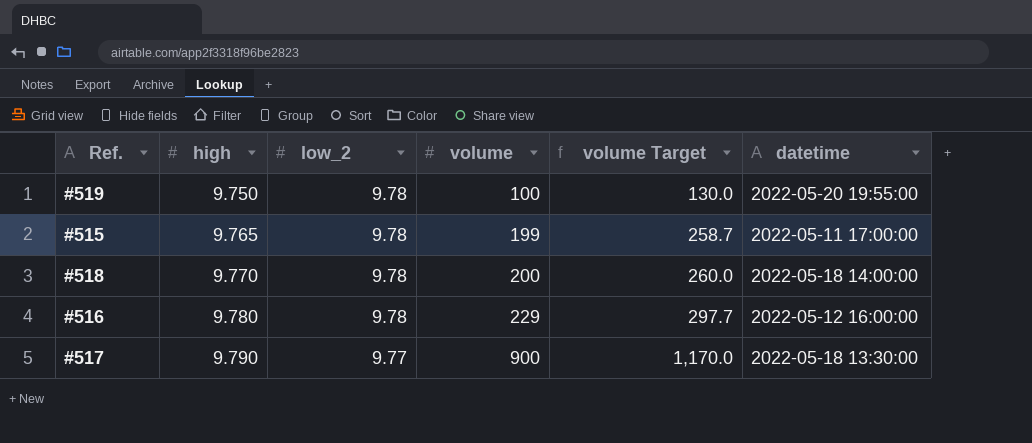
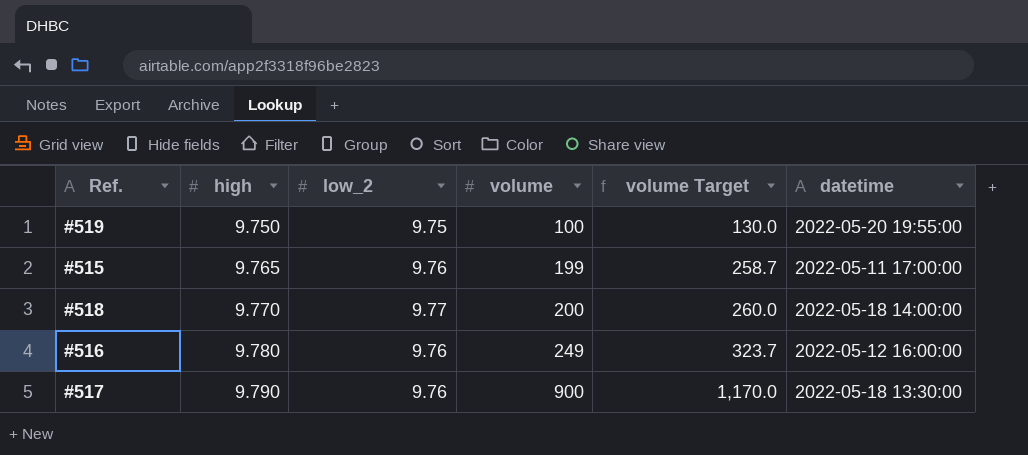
#519 | low_2: 9.78 -> 9.75
#515 | low_2: 9.78 -> 9.76
#518 | low_2: 9.78 -> 9.77
#516 | low_2: 9.78 -> 9.76
#516 | volume: 229 -> 249
#516 | volume Target: 297.7 -> 323.7
#517 | low_2: 9.77 -> 9.76

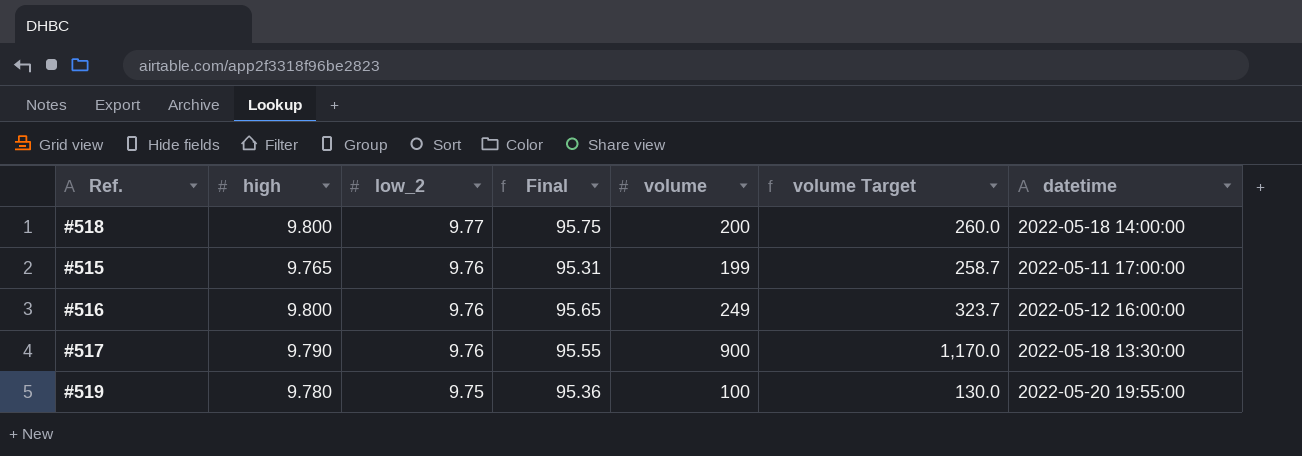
row order: high ascending -> low_2 descending
column Final | formula: none -> [high] * [low_2]
#518 | high: 9.770 -> 9.800
#516 | high: 9.780 -> 9.800
#519 | high: 9.750 -> 9.780

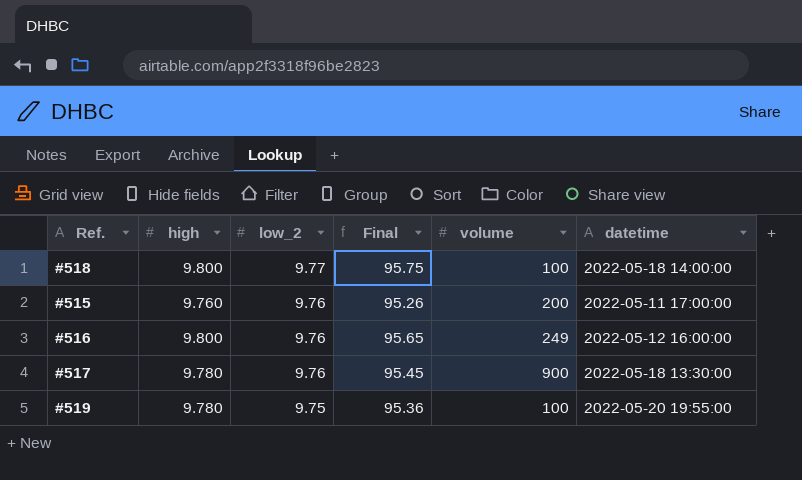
column volume Target | formula: [volume] * 1.3 -> none
#518 | volume: 200 -> 100
#515 | high: 9.765 -> 9.760
#515 | Final: 95.31 -> 95.26
#515 | volume: 199 -> 200
#517 | high: 9.790 -> 9.780
#517 | Final: 95.55 -> 95.45

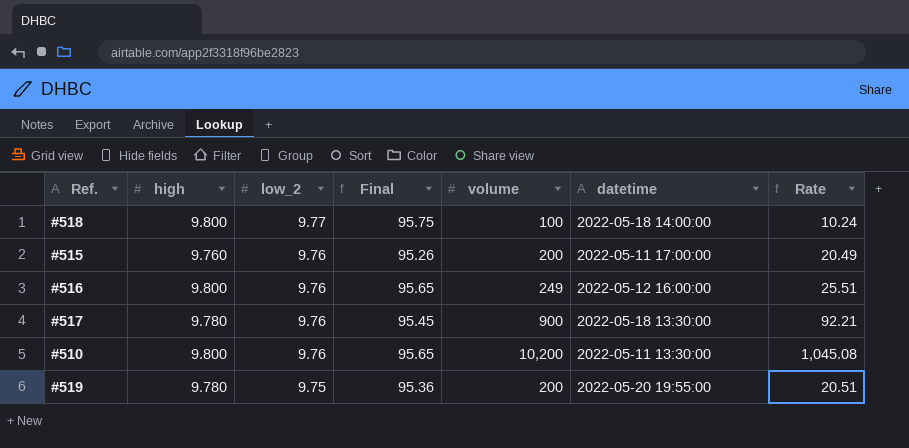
column Rate | formula: none -> [volume] / [low_2]
row #510: none -> 9.800 | 9.76 | 95.65 | 10,200 | 2022-05-11 13:30:00 | 1,045.08
#519 | volume: 100 -> 200

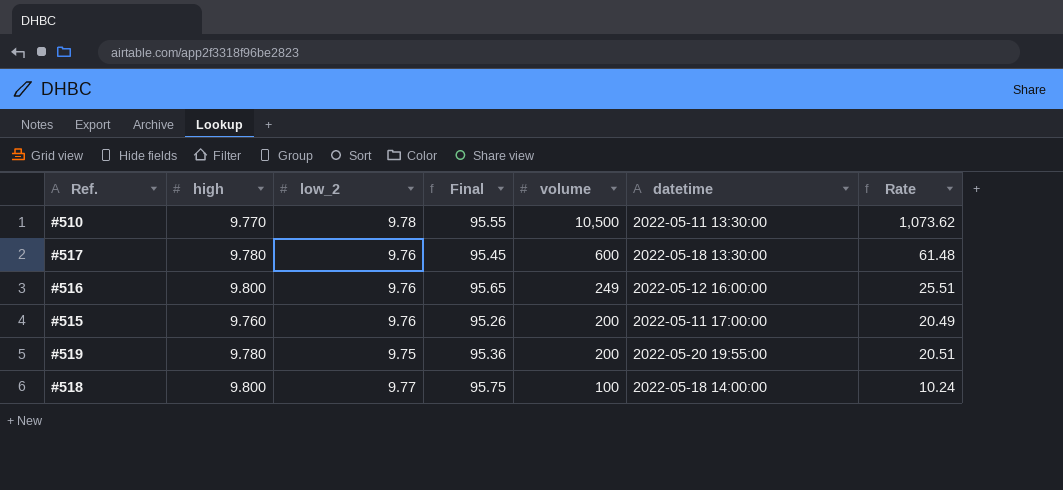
row order: low_2 descending -> volume descending
#510 | high: 9.800 -> 9.770
#510 | low_2: 9.76 -> 9.78
#510 | Final: 95.65 -> 95.55
#510 | volume: 10,200 -> 10,500
#510 | Rate: 1,045.08 -> 1,073.62
#517 | volume: 900 -> 600
#517 | Rate: 92.21 -> 61.48

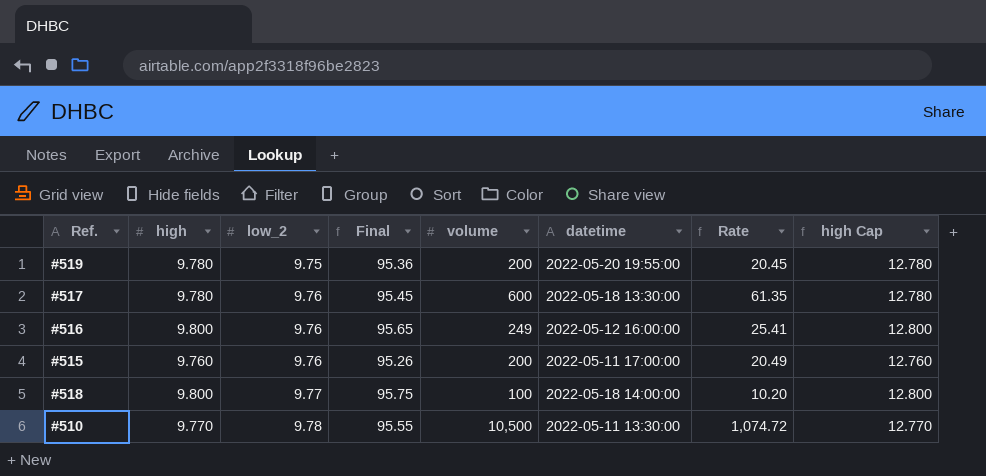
row order: volume descending -> low_2 ascending
column Rate | formula: [volume] / [low_2] -> [volume] / [high]
column high Cap | formula: none -> [high] + 3

